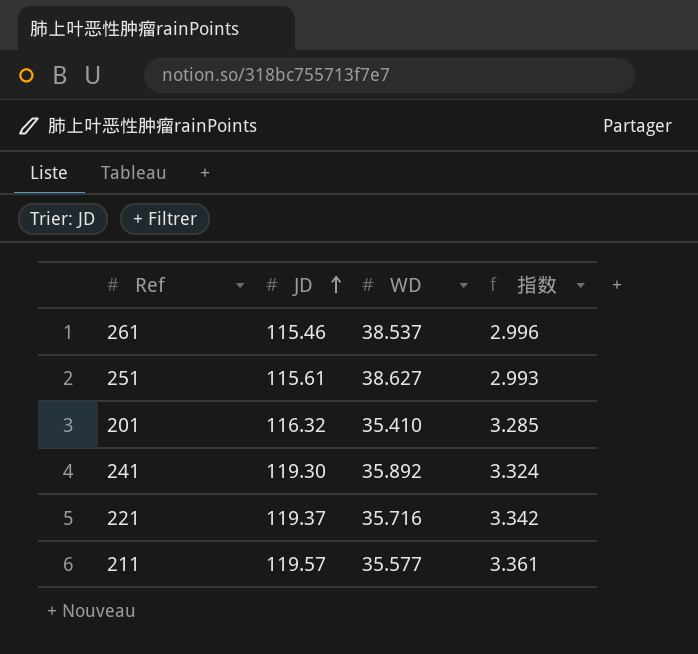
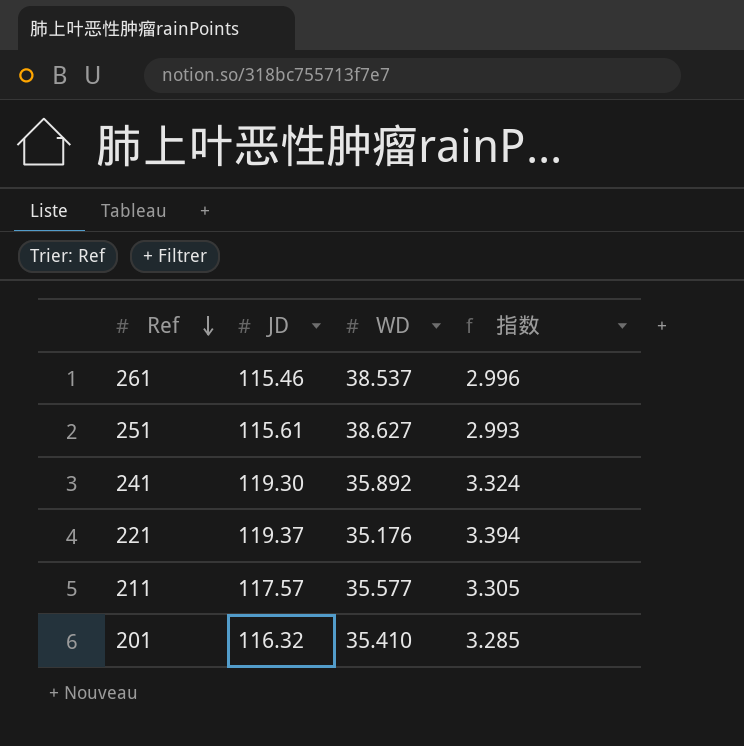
row order: JD ascending -> Ref descending
221 | WD: 35.716 -> 35.176
221 | 指数: 3.342 -> 3.394
211 | JD: 119.57 -> 117.57
211 | 指数: 3.361 -> 3.305

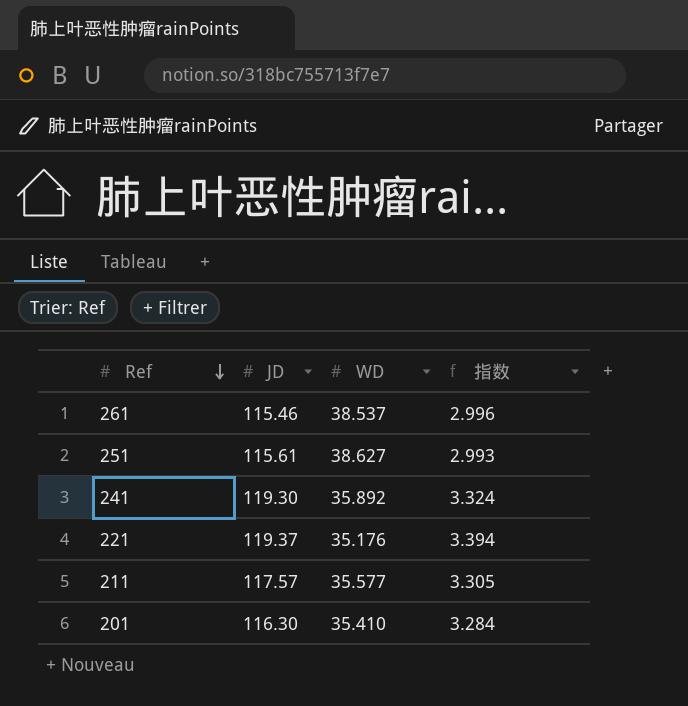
201 | JD: 116.32 -> 116.30
201 | 指数: 3.285 -> 3.284

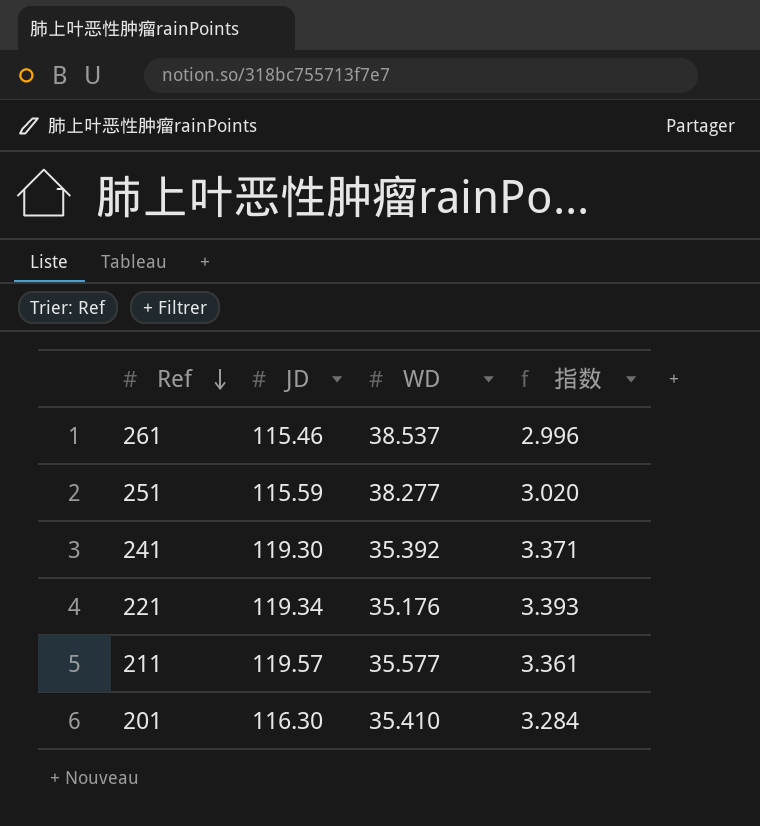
251 | JD: 115.61 -> 115.59
251 | WD: 38.627 -> 38.277
251 | 指数: 2.993 -> 3.020
241 | WD: 35.892 -> 35.392
241 | 指数: 3.324 -> 3.371
221 | JD: 119.37 -> 119.34
221 | 指数: 3.394 -> 3.393
211 | JD: 117.57 -> 119.57
211 | 指数: 3.305 -> 3.361

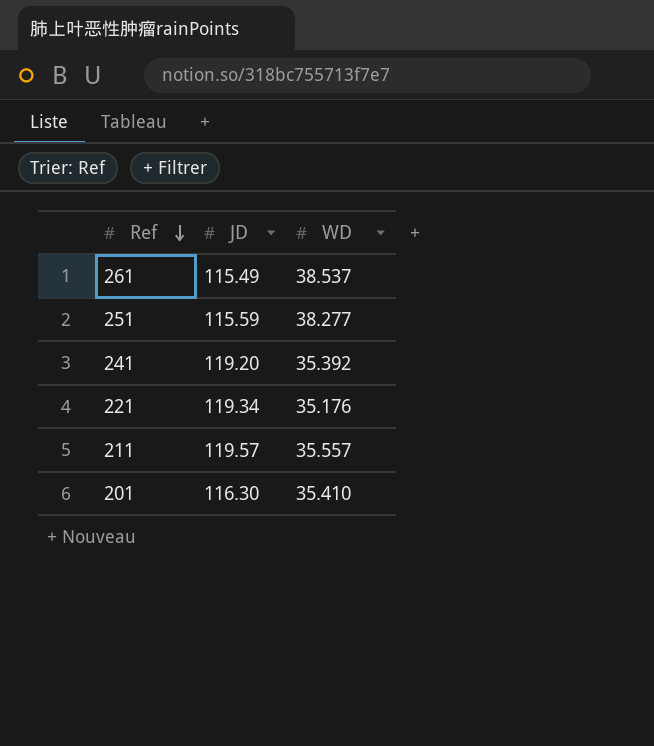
column 指数 | formula: [JD] / [WD] -> none
261 | JD: 115.46 -> 115.49
241 | JD: 119.30 -> 119.20
211 | WD: 35.577 -> 35.557

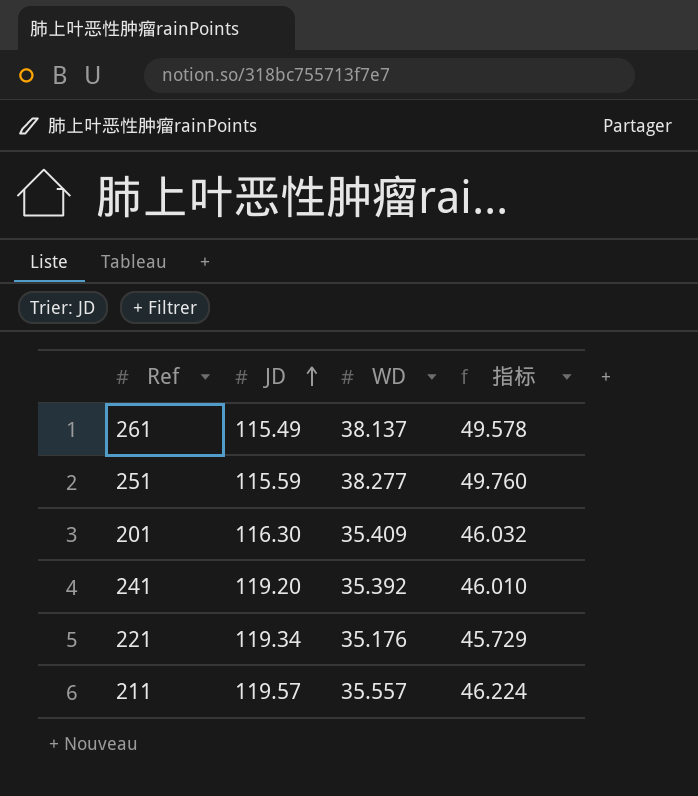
row order: Ref descending -> JD ascending
column 指标 | formula: none -> [WD] * 1.3
261 | WD: 38.537 -> 38.137
201 | WD: 35.410 -> 35.409

